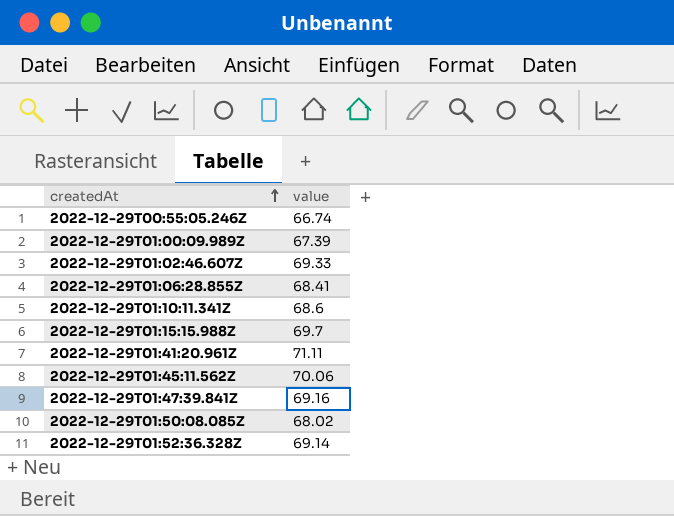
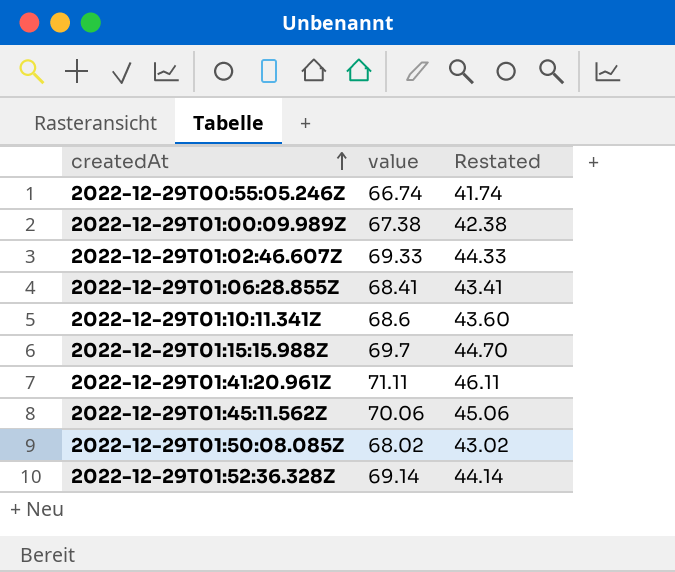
column Restated | formula: none -> [value] - 25
row 2022-12-29T01:47:39.841Z: 69.16 -> none
2022-12-29T01:00:09.989Z | value: 67.39 -> 67.38

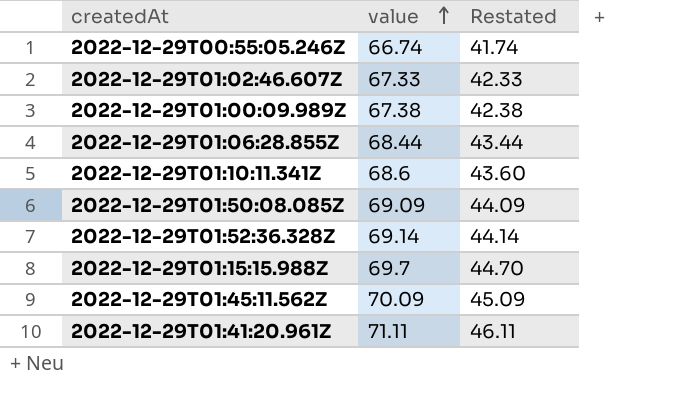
row order: createdAt ascending -> value ascending
2022-12-29T01:02:46.607Z | value: 69.33 -> 67.33
2022-12-29T01:02:46.607Z | Restated: 44.33 -> 42.33
2022-12-29T01:06:28.855Z | value: 68.41 -> 68.44
2022-12-29T01:06:28.855Z | Restated: 43.41 -> 43.44
2022-12-29T01:50:08.085Z | value: 68.02 -> 69.09
2022-12-29T01:50:08.085Z | Restated: 43.02 -> 44.09
2022-12-29T01:45:11.562Z | value: 70.06 -> 70.09
2022-12-29T01:45:11.562Z | Restated: 45.06 -> 45.09

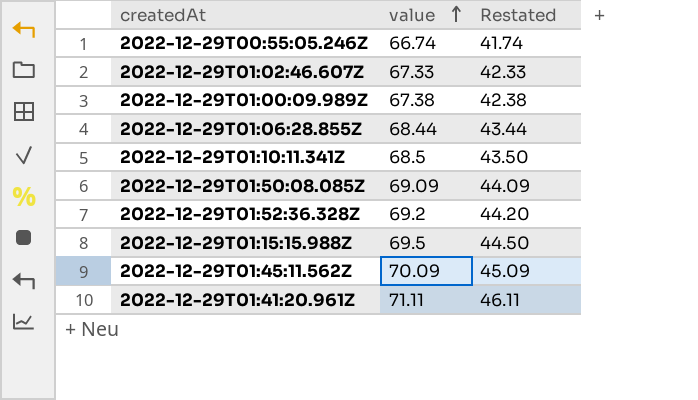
2022-12-29T01:10:11.341Z | value: 68.6 -> 68.5
2022-12-29T01:10:11.341Z | Restated: 43.60 -> 43.50
2022-12-29T01:52:36.328Z | value: 69.14 -> 69.2
2022-12-29T01:52:36.328Z | Restated: 44.14 -> 44.20
2022-12-29T01:15:15.988Z | value: 69.7 -> 69.5
2022-12-29T01:15:15.988Z | Restated: 44.70 -> 44.50

